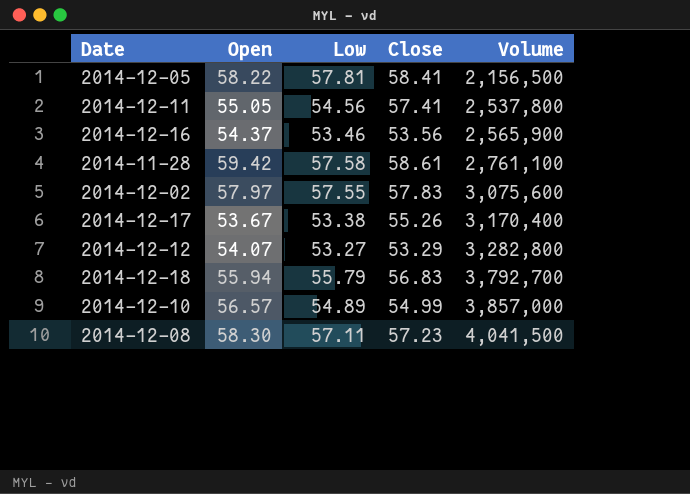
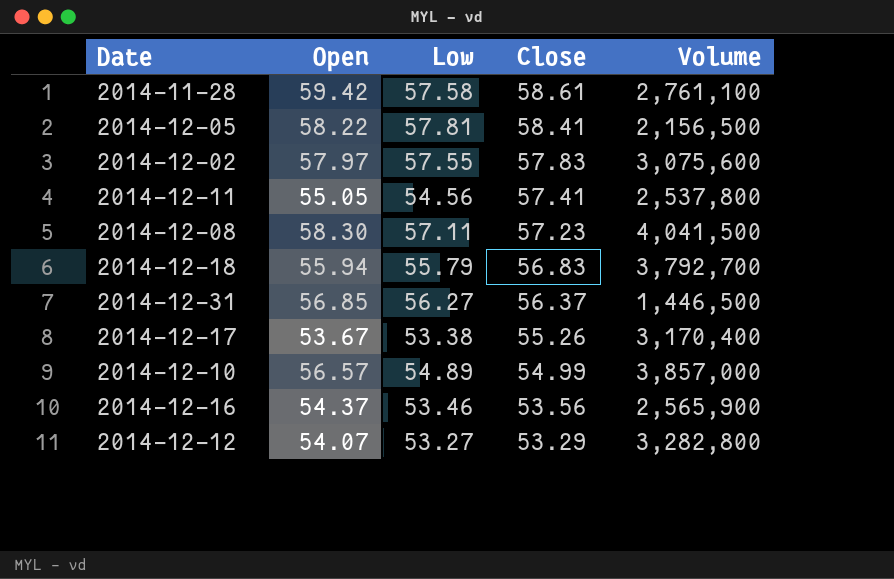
row order: Volume ascending -> Close descending
row 2014-12-31: none -> 56.85 | 56.27 | 56.37 | 1,446,500

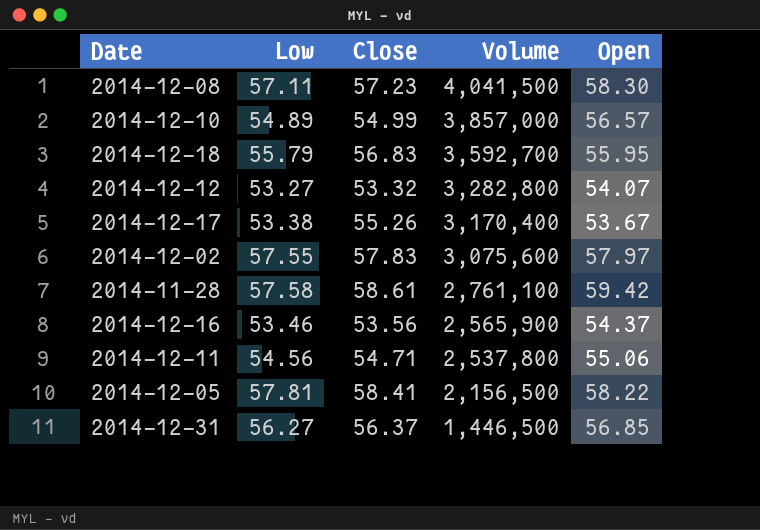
row order: Close descending -> Volume descending
column Open | position: 2 -> 5
2014-12-18 | Volume: 3,792,700 -> 3,592,700
2014-12-18 | Open: 55.94 -> 55.95
2014-12-12 | Close: 53.29 -> 53.32
2014-12-11 | Close: 57.41 -> 54.71
2014-12-11 | Open: 55.05 -> 55.06

